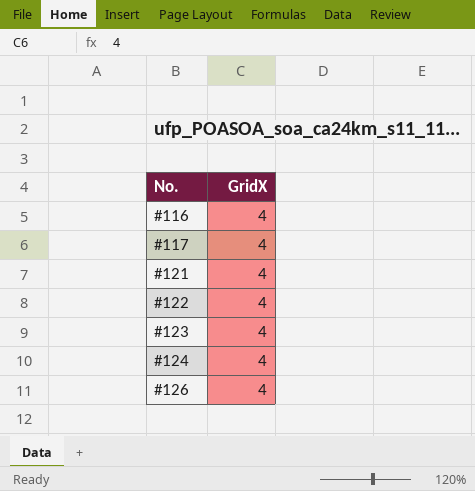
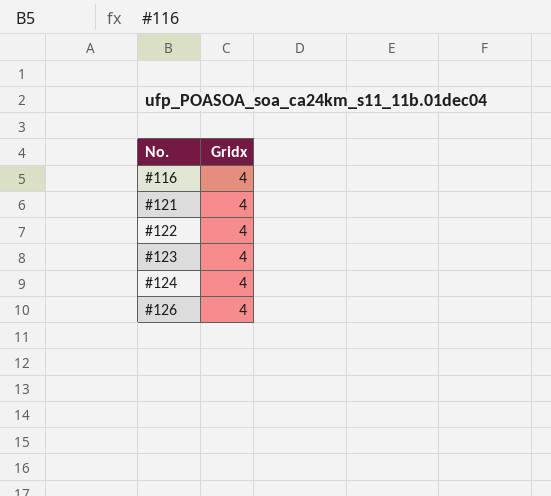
column name: GridX -> Gridx
row #117: 4 -> none

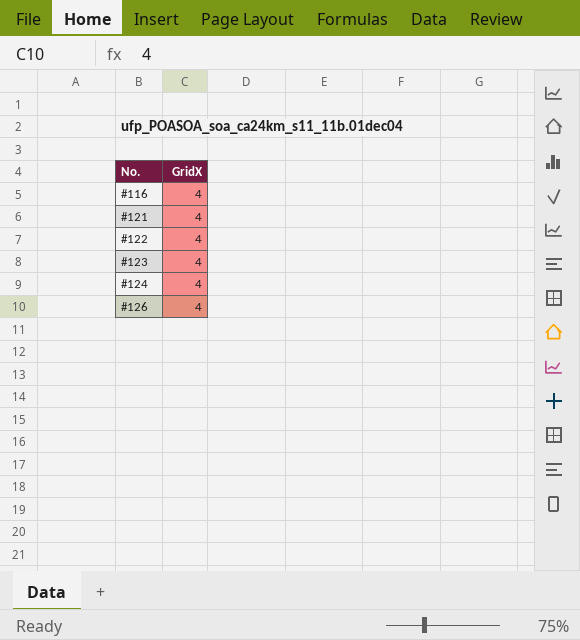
column name: Gridx -> GridX

